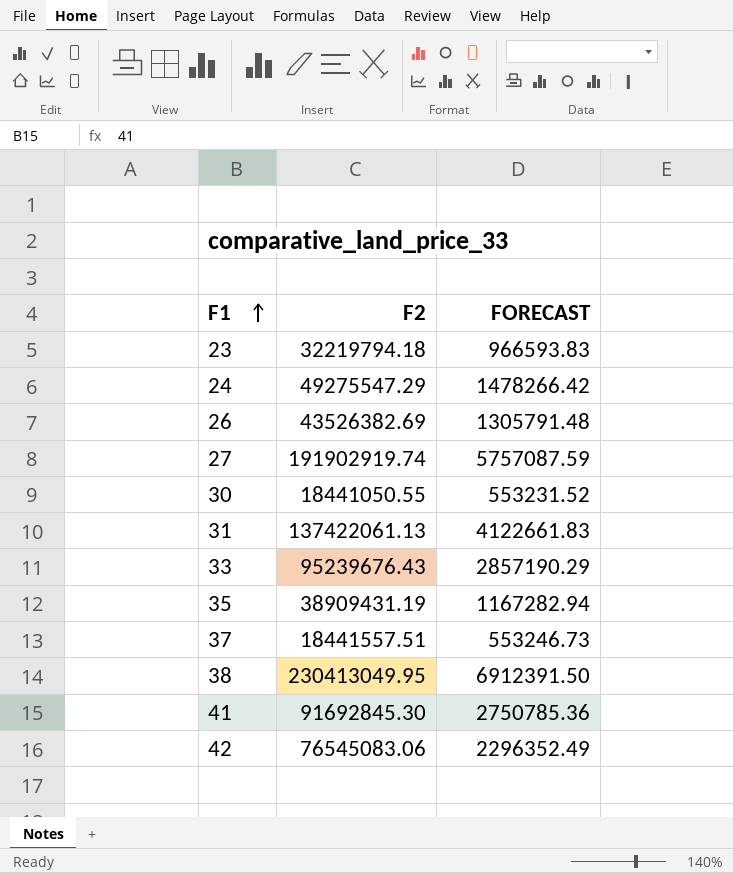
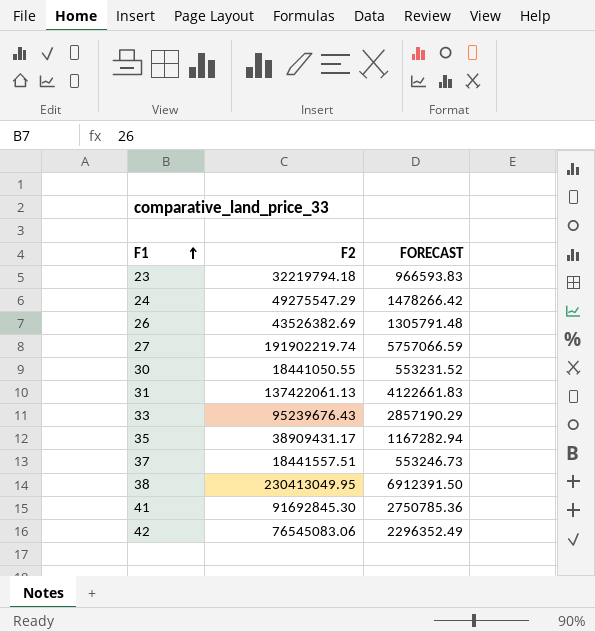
27 | F2: 191902919.74 -> 191902219.74
27 | FORECAST: 5757087.59 -> 5757066.59
35 | F2: 38909431.19 -> 38909431.17

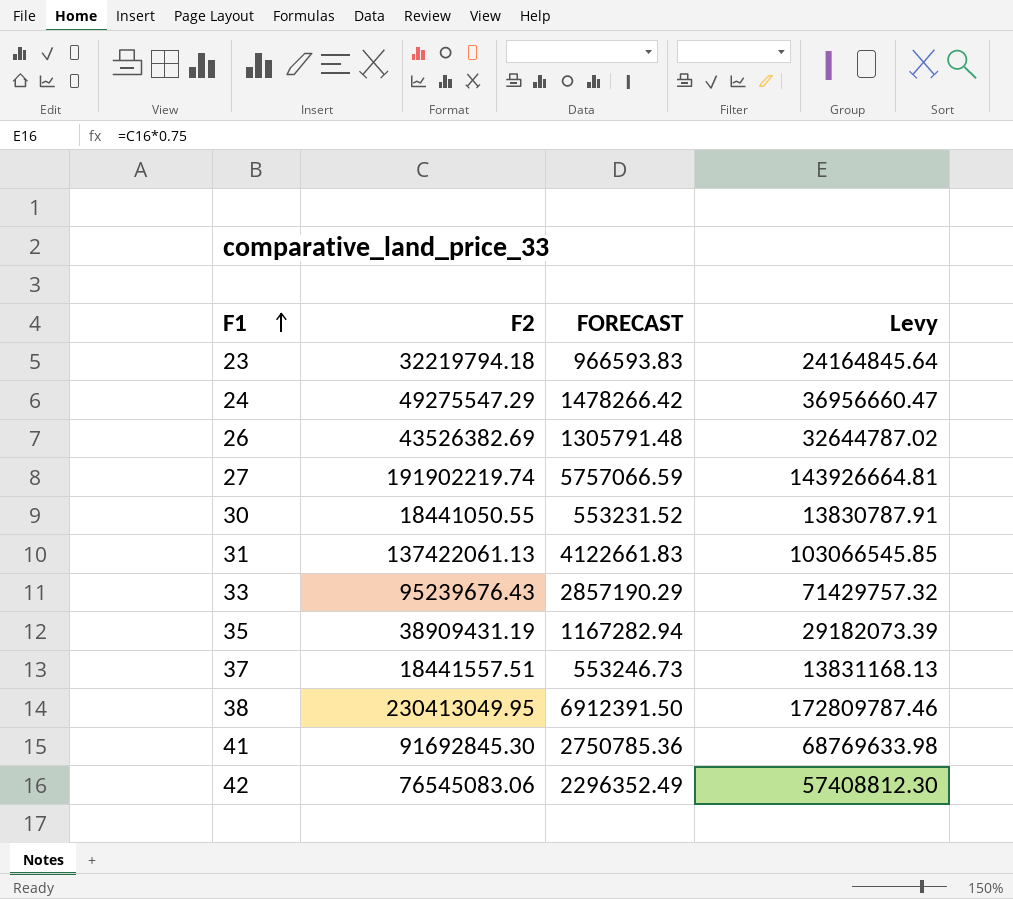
column Levy | formula: none -> [F2] * 0.75
35 | F2: 38909431.17 -> 38909431.19

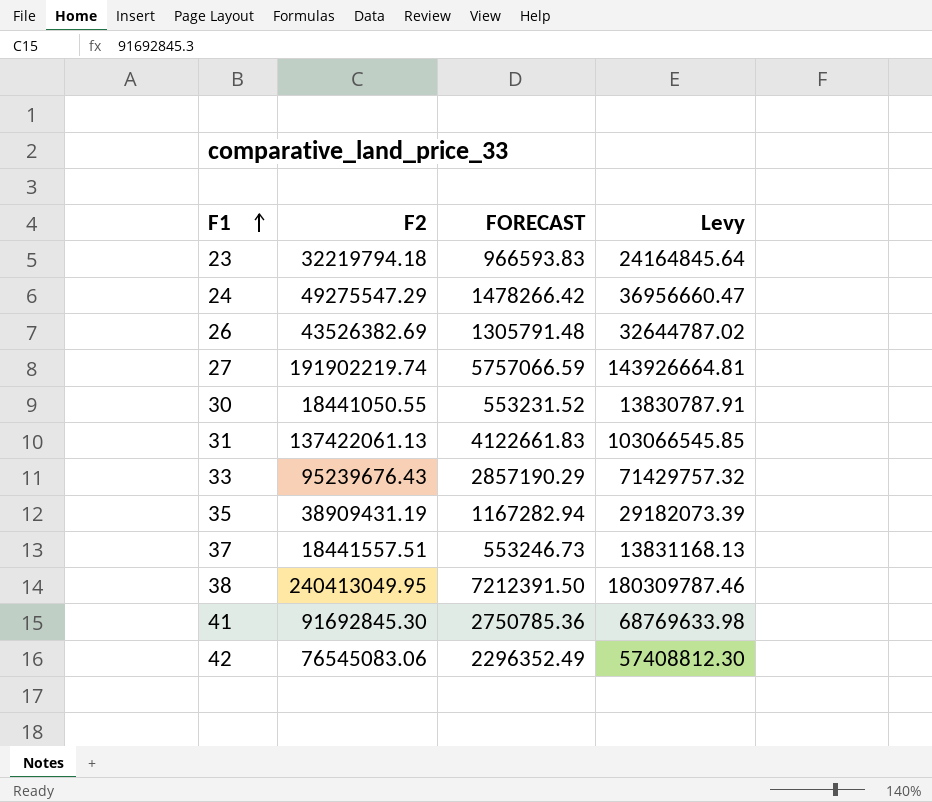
38 | F2: 230413049.95 -> 240413049.95
38 | FORECAST: 6912391.50 -> 7212391.50
38 | Levy: 172809787.46 -> 180309787.46

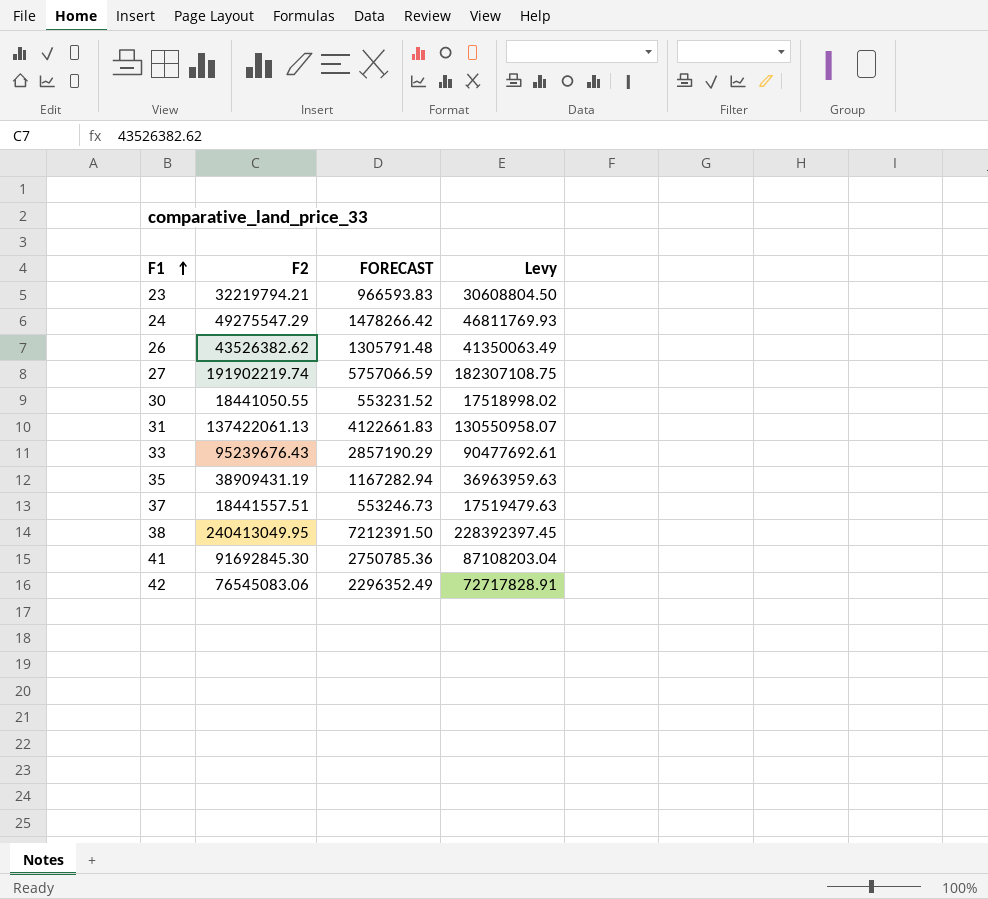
column Levy | formula: [F2] * 0.75 -> [F2] * 0.95
23 | F2: 32219794.18 -> 32219794.21
26 | F2: 43526382.69 -> 43526382.62

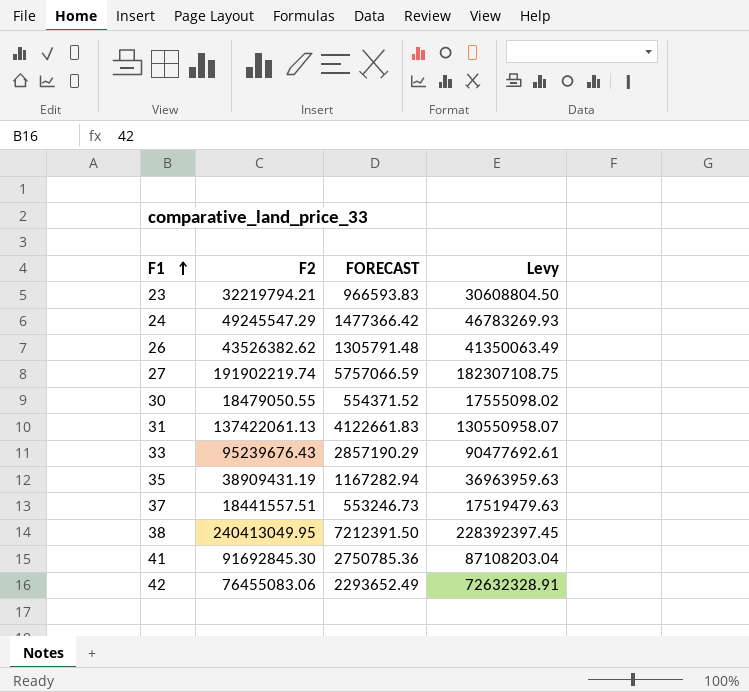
24 | F2: 49275547.29 -> 49245547.29
24 | FORECAST: 1478266.42 -> 1477366.42
24 | Levy: 46811769.93 -> 46783269.93
30 | F2: 18441050.55 -> 18479050.55
30 | FORECAST: 553231.52 -> 554371.52
30 | Levy: 17518998.02 -> 17555098.02
42 | F2: 76545083.06 -> 76455083.06
42 | FORECAST: 2296352.49 -> 2293652.49
42 | Levy: 72717828.91 -> 72632328.91

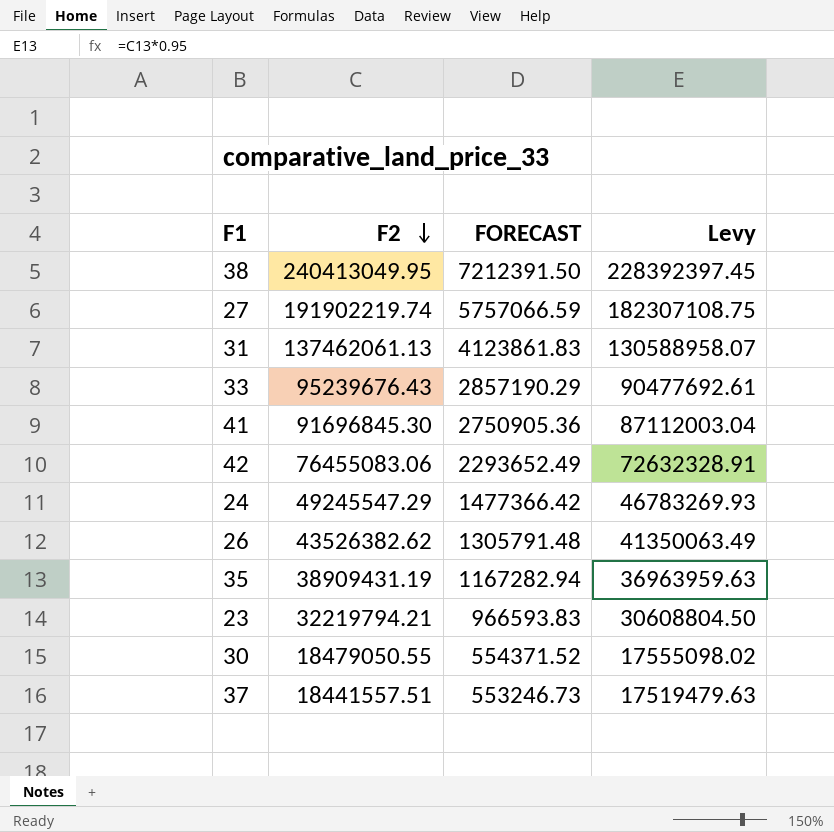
row order: F1 ascending -> F2 descending
31 | F2: 137422061.13 -> 137462061.13
31 | FORECAST: 4122661.83 -> 4123861.83
31 | Levy: 130550958.07 -> 130588958.07
41 | F2: 91692845.30 -> 91696845.30
41 | FORECAST: 2750785.36 -> 2750905.36
41 | Levy: 87108203.04 -> 87112003.04

